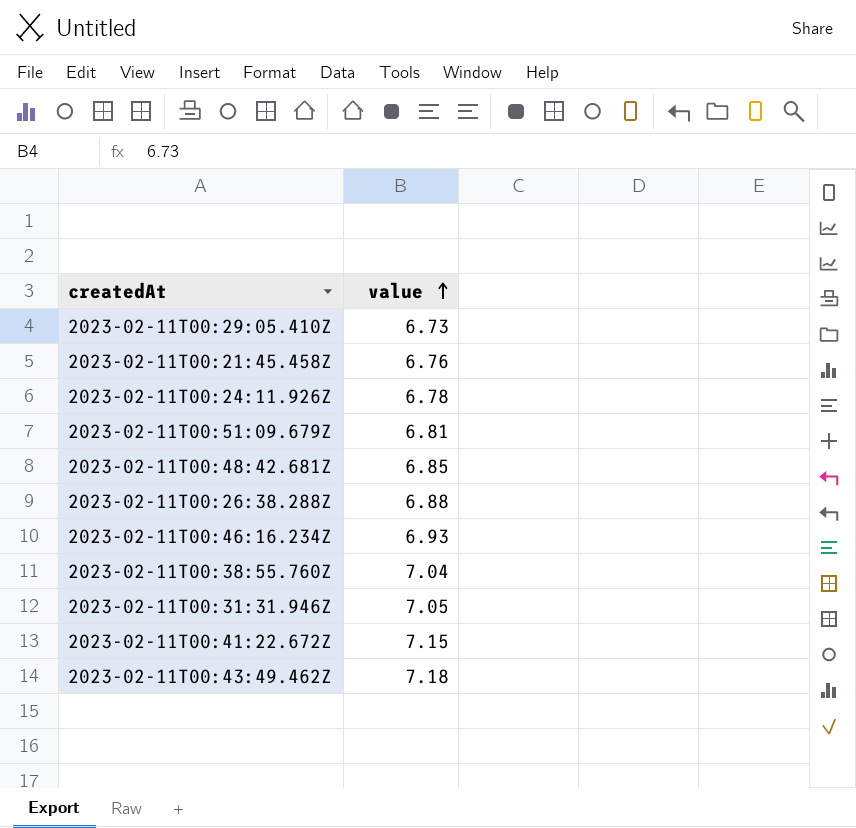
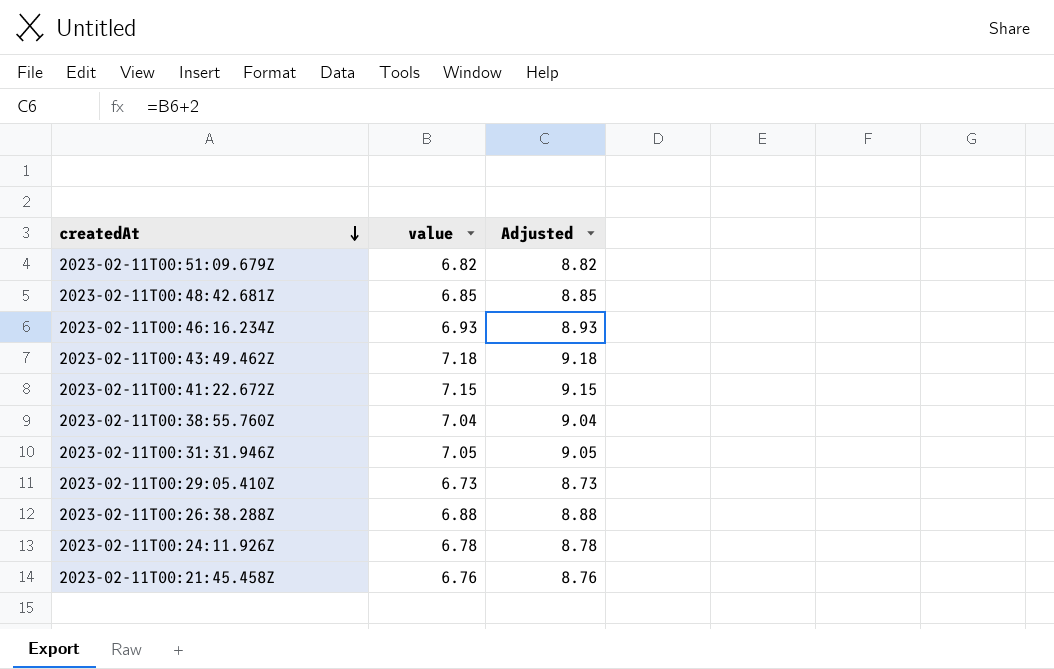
row order: value ascending -> createdAt descending
column Adjusted | formula: none -> [value] + 2
2023-02-11T00:51:09.679Z | value: 6.81 -> 6.82

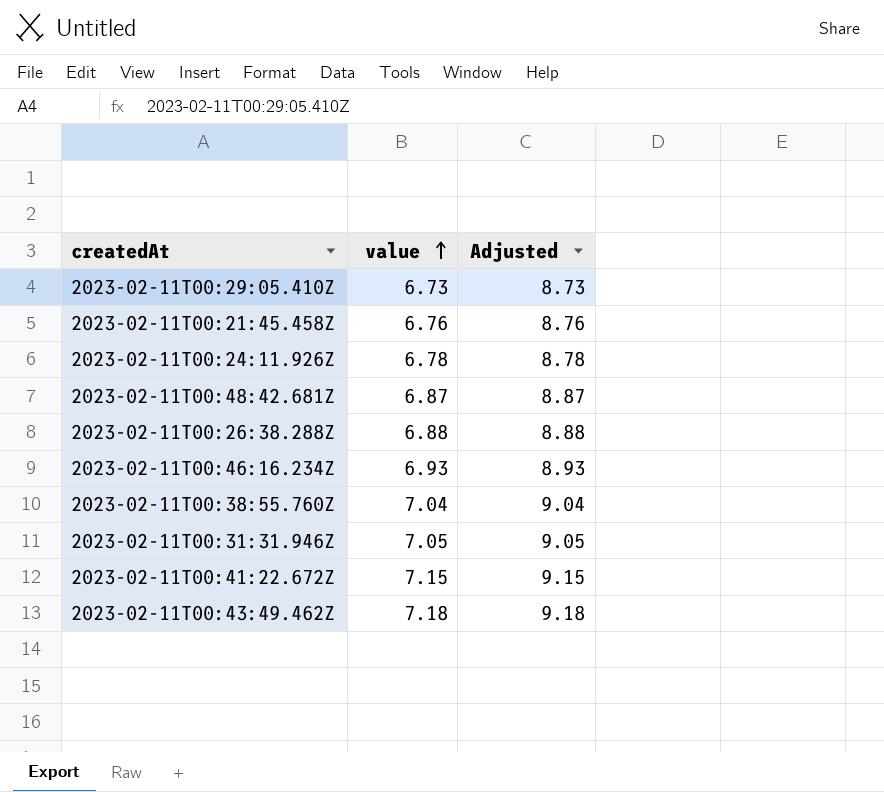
row order: createdAt descending -> value ascending
row 2023-02-11T00:51:09.679Z: 6.82 | 8.82 -> none
2023-02-11T00:48:42.681Z | value: 6.85 -> 6.87
2023-02-11T00:48:42.681Z | Adjusted: 8.85 -> 8.87

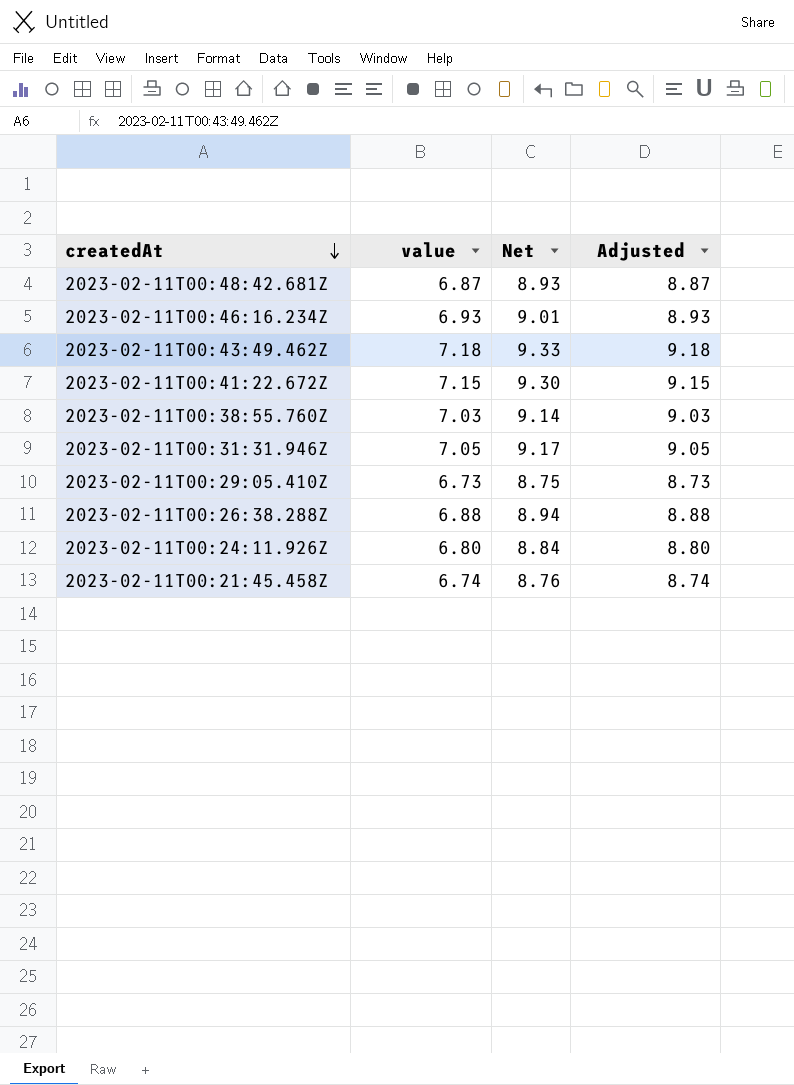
row order: value ascending -> createdAt descending
column Net | formula: none -> [value] * 1.3
2023-02-11T00:38:55.760Z | value: 7.04 -> 7.03
2023-02-11T00:38:55.760Z | Adjusted: 9.04 -> 9.03
2023-02-11T00:24:11.926Z | value: 6.78 -> 6.80
2023-02-11T00:24:11.926Z | Adjusted: 8.78 -> 8.80
2023-02-11T00:21:45.458Z | value: 6.76 -> 6.74
2023-02-11T00:21:45.458Z | Adjusted: 8.76 -> 8.74

